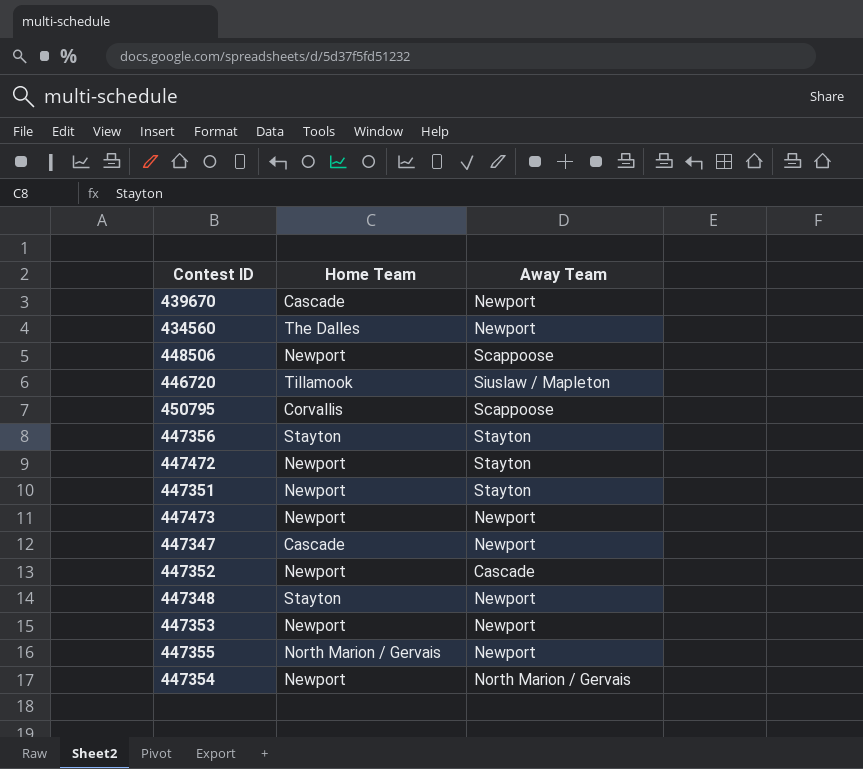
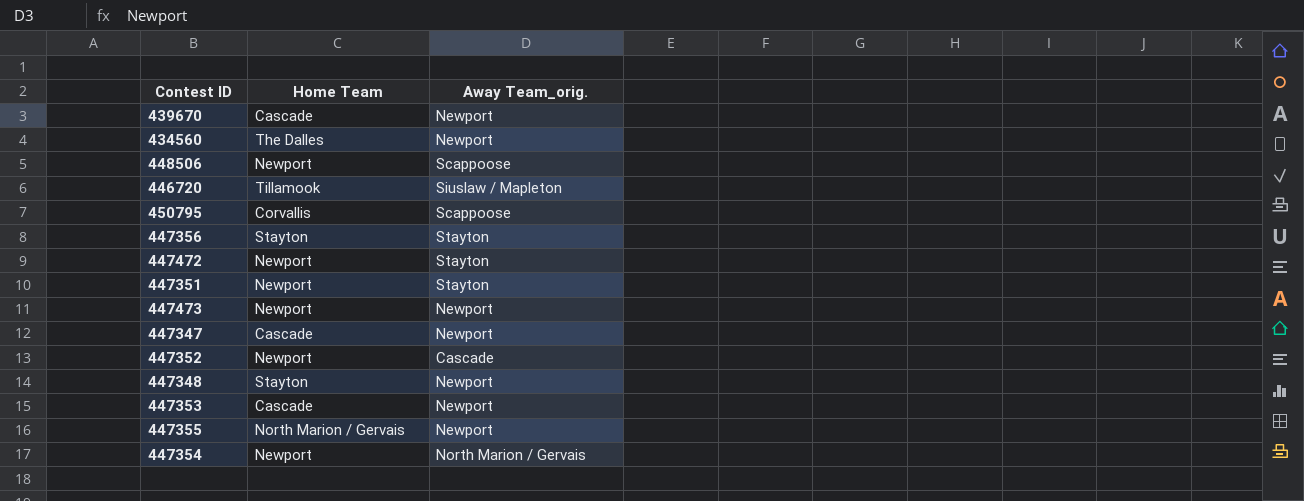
column name: Away Team -> Away Team_orig.
447353 | Home Team: Newport -> Cascade

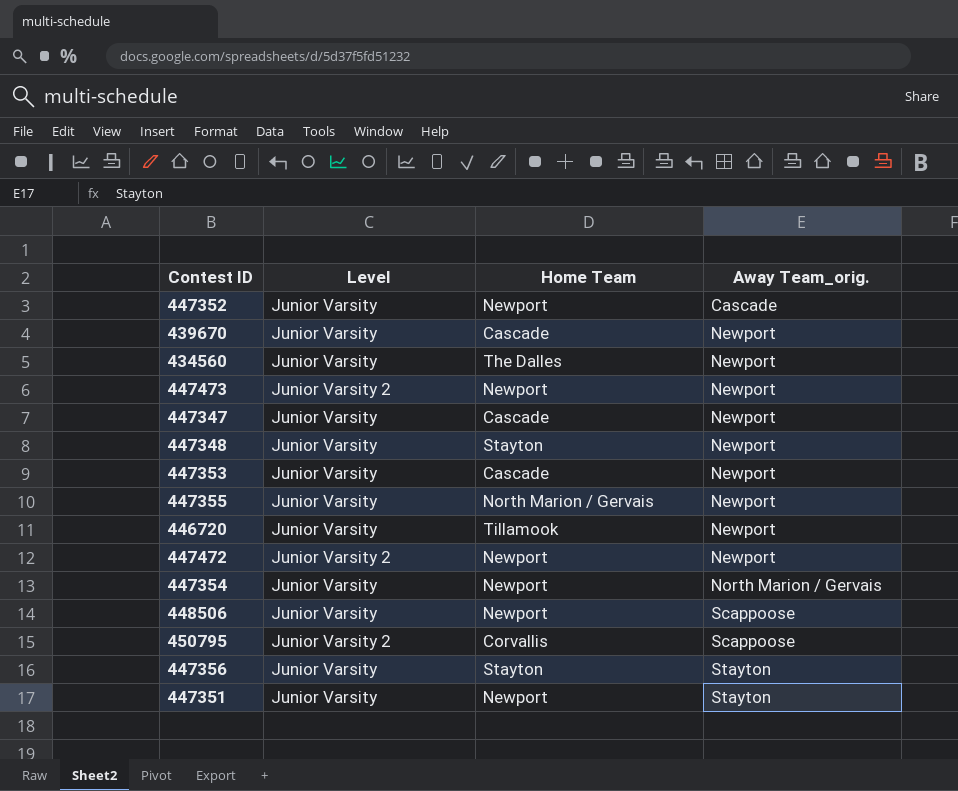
row order: none -> Away Team_orig. ascending
column Level | position: none -> 2
446720 | Away Team_orig.: Siuslaw / Mapleton -> Newport
447472 | Away Team_orig.: Stayton -> Newport

